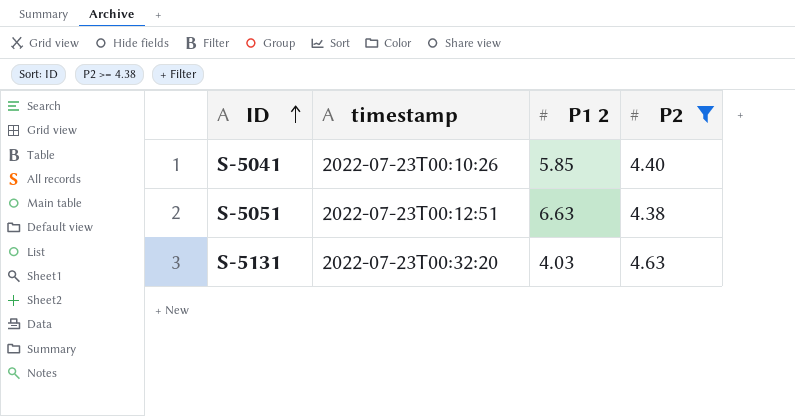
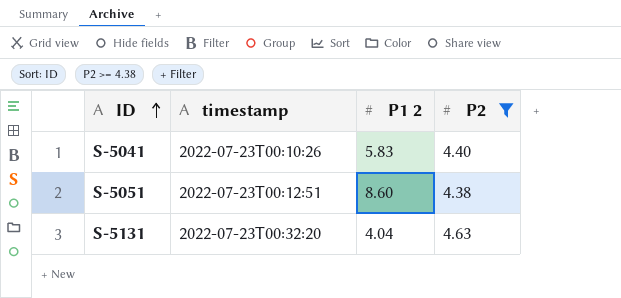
S-5041 | P1 2: 5.85 -> 5.83
S-5051 | P1 2: 6.63 -> 8.60
S-5131 | P1 2: 4.03 -> 4.04

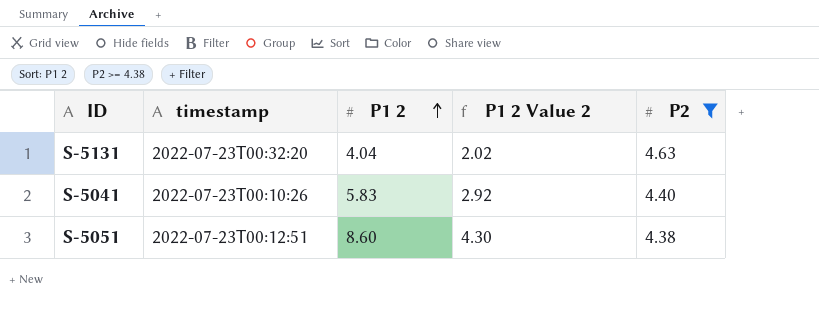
row order: ID ascending -> P1 2 ascending
column P1 2 Value 2 | formula: none -> [P1 2] * 0.5

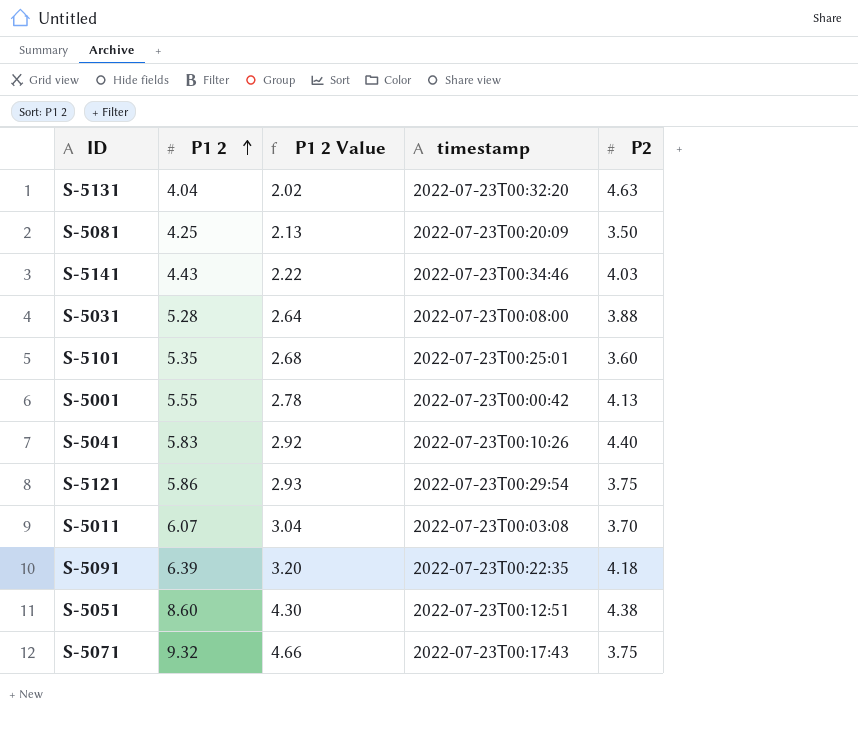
filter: P2 >= 4.38 -> none
column name: P1 2 Value 2 -> P1 2 Value
column timestamp | position: 2 -> 4

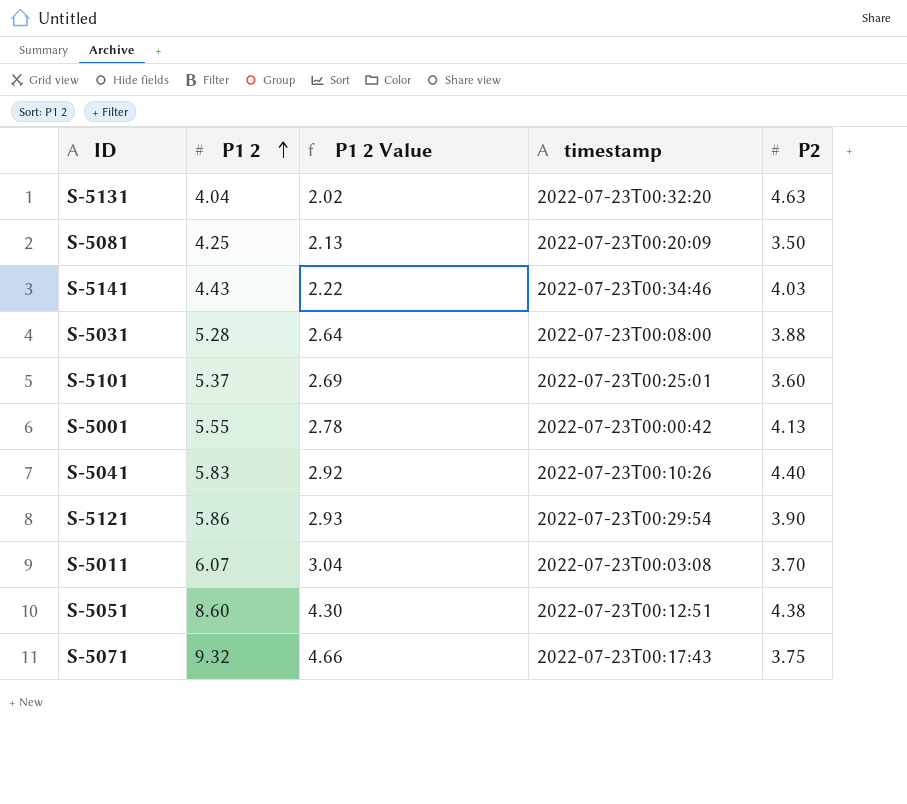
row S-5091: 6.39 | 3.20 | 2022-07-23T00:22:35 | 4.18 -> none
S-5101 | P1 2: 5.35 -> 5.37
S-5101 | P1 2 Value: 2.68 -> 2.69
S-5121 | P2: 3.75 -> 3.90

